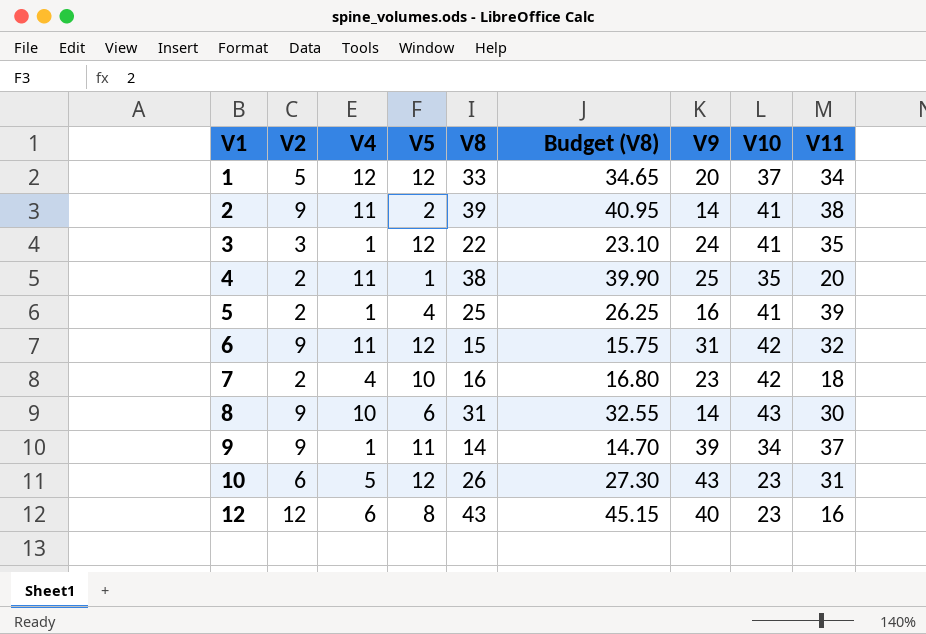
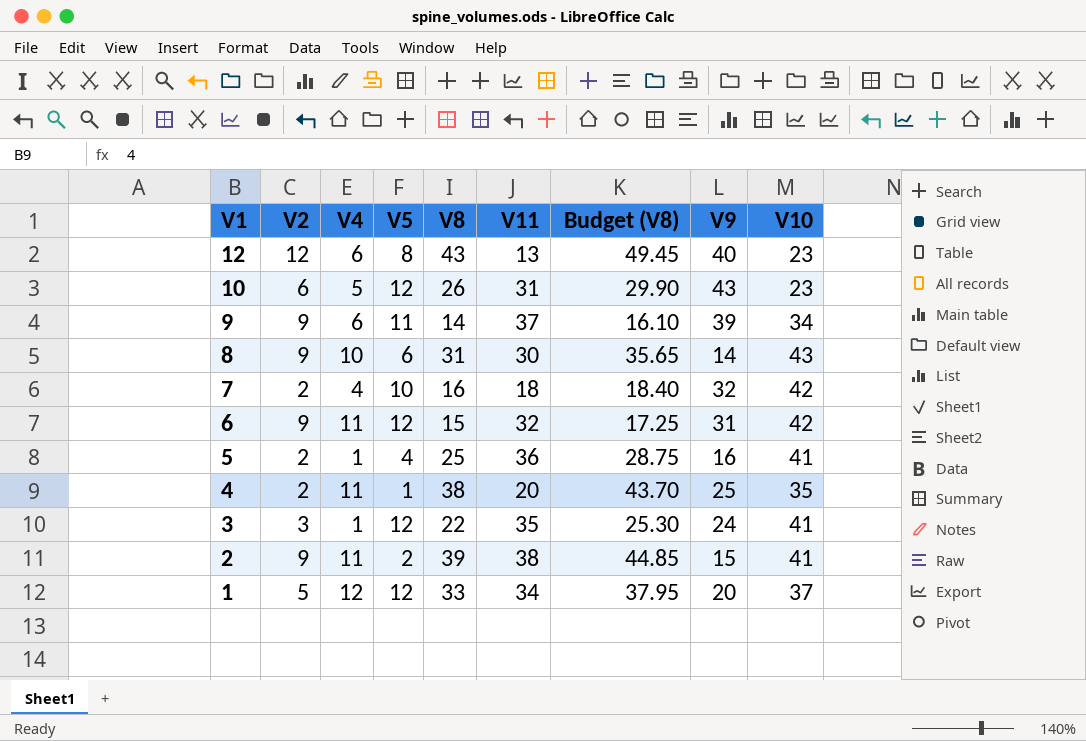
row order: V1 ascending -> V1 descending
column V11 | position: 9 -> 6
column Budget (V8) | formula: [V8] * 1.05 -> [V8] * 1.15
12 | V11: 16 -> 13
9 | V4: 1 -> 6
7 | V9: 23 -> 32
5 | V11: 39 -> 36
2 | V9: 14 -> 15

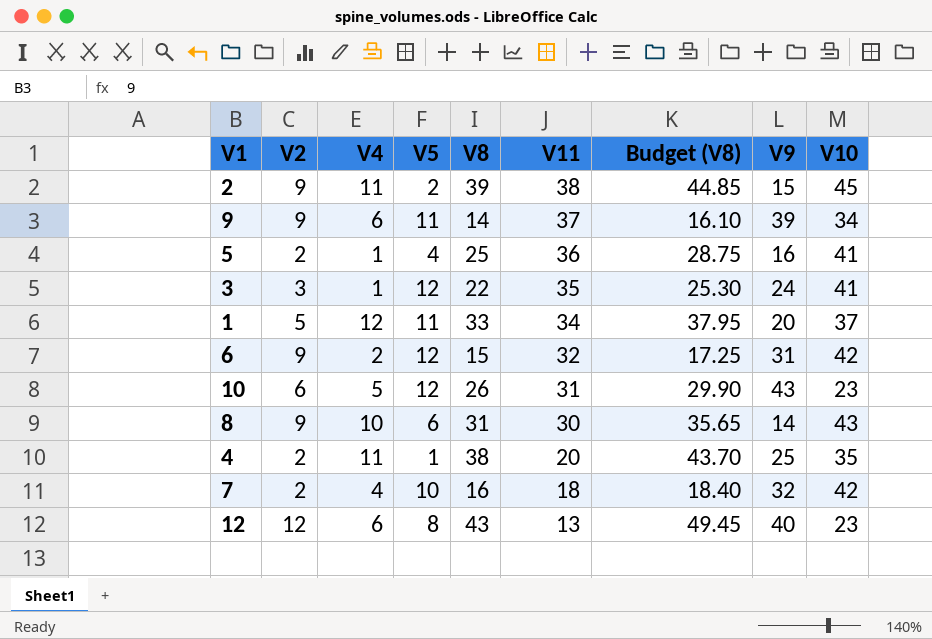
row order: V1 descending -> V11 descending
2 | V10: 41 -> 45
1 | V5: 12 -> 11
6 | V4: 11 -> 2

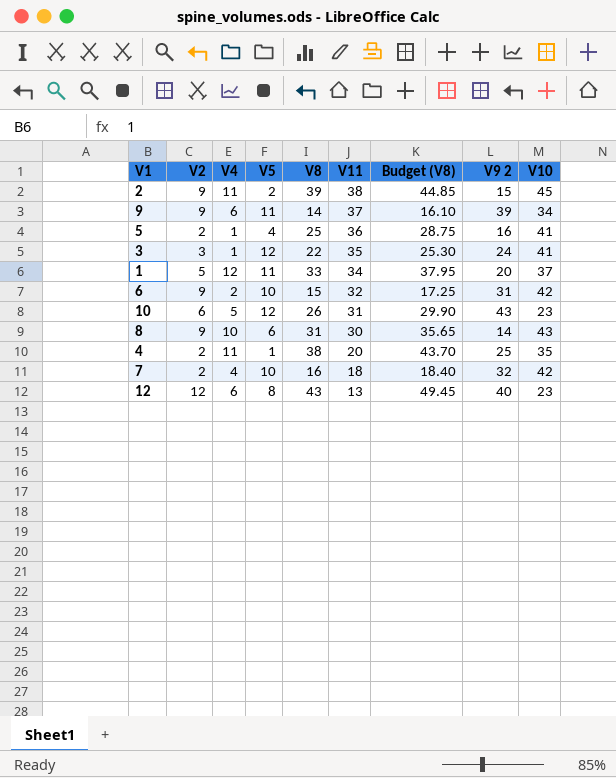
column name: V9 -> V9 2
6 | V5: 12 -> 10

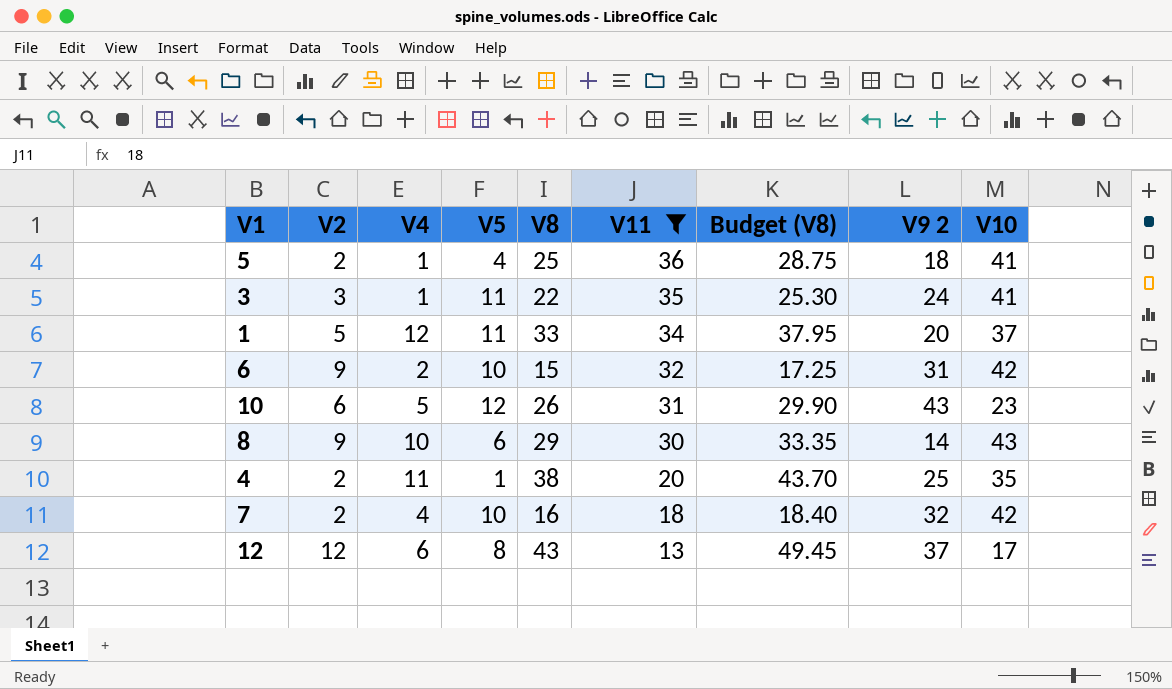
filter: none -> V11 <= 36
5 | V9 2: 16 -> 18
3 | V5: 12 -> 11
8 | V8: 31 -> 29
8 | Budget (V8): 35.65 -> 33.35
12 | V9 2: 40 -> 37
12 | V10: 23 -> 17

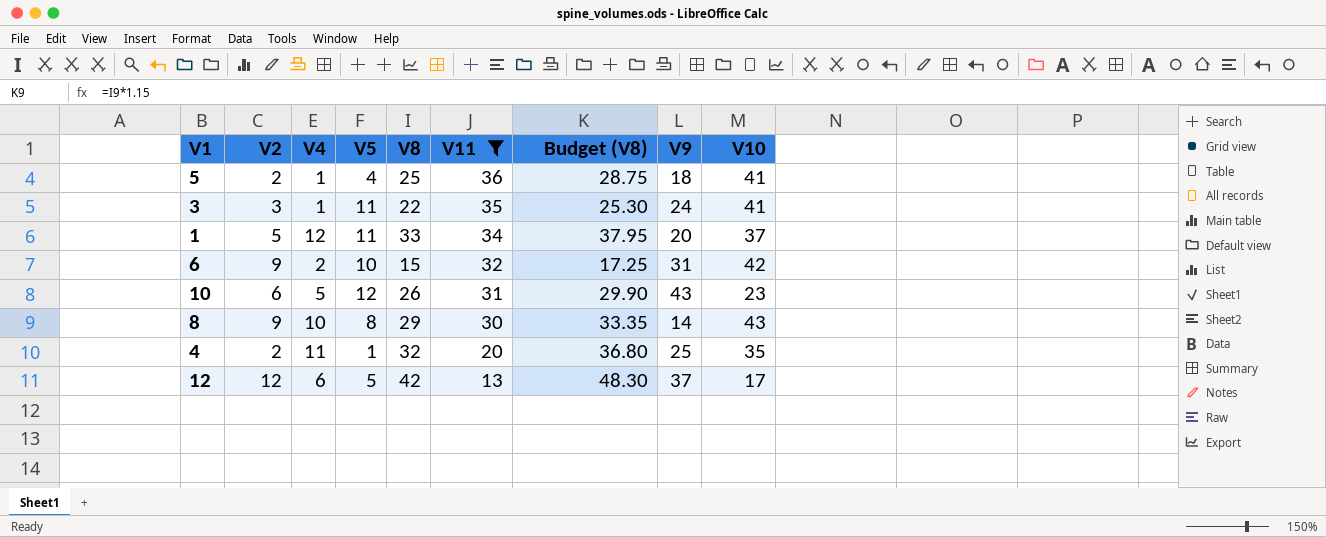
column name: V9 2 -> V9
row 7: 2 | 4 | 10 | 16 | 18 | 18.40 | 32 | 42 -> none
8 | V5: 6 -> 8
4 | V8: 38 -> 32
4 | Budget (V8): 43.70 -> 36.80
12 | V5: 8 -> 5
12 | V8: 43 -> 42
12 | Budget (V8): 49.45 -> 48.30

